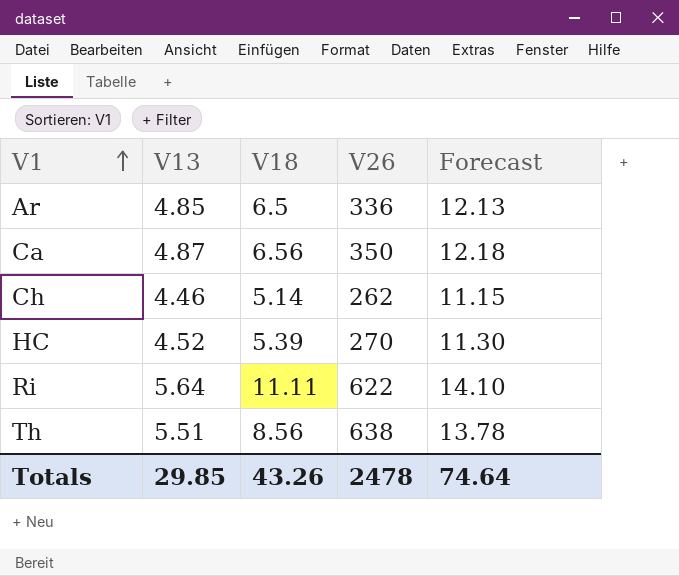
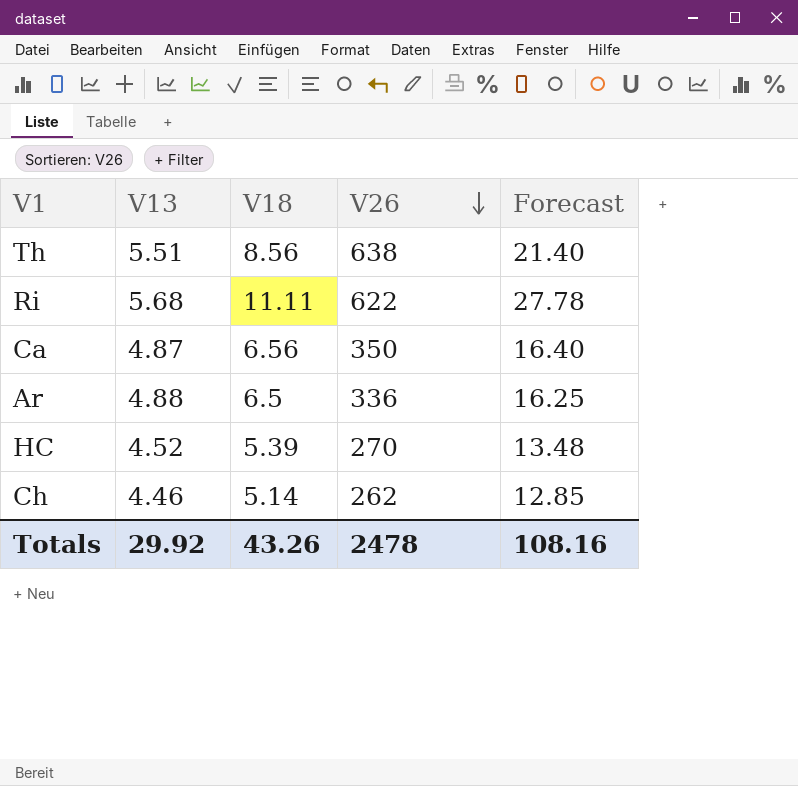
row order: V1 ascending -> V26 descending
column Forecast | formula: [V13] * 2.5 -> [V18] * 2.5
Ri | V13: 5.64 -> 5.68
Ar | V13: 4.85 -> 4.88
Totals | V13: 29.85 -> 29.92
Totals | Forecast: 74.64 -> 108.16

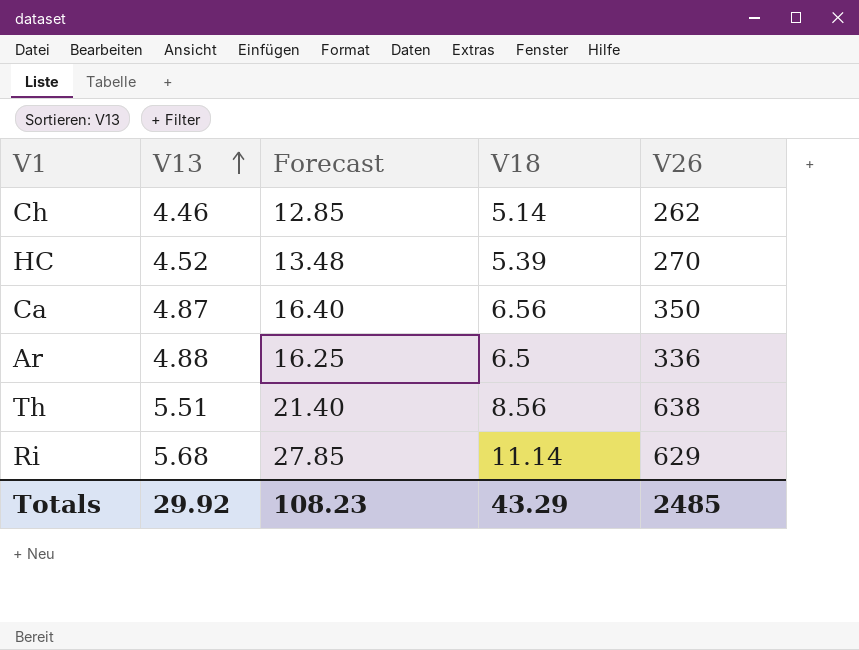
row order: V26 descending -> V13 ascending
column Forecast | position: 5 -> 3
Ri | Forecast: 27.78 -> 27.85
Ri | V18: 11.11 -> 11.14
Ri | V26: 622 -> 629
Totals | Forecast: 108.16 -> 108.23
Totals | V18: 43.26 -> 43.29
Totals | V26: 2478 -> 2485

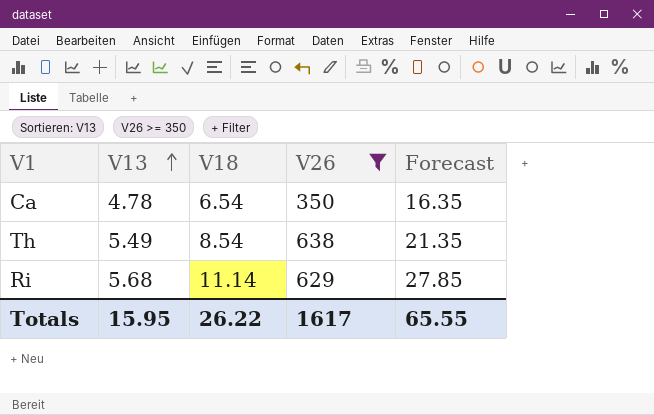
filter: none -> V26 >= 350
column Forecast | position: 3 -> 5
Ca | V13: 4.87 -> 4.78
Ca | V18: 6.56 -> 6.54
Ca | Forecast: 16.40 -> 16.35
Th | V13: 5.51 -> 5.49
Th | V18: 8.56 -> 8.54
Th | Forecast: 21.40 -> 21.35
Totals | V13: 29.92 -> 15.95
Totals | V18: 43.29 -> 26.22
Totals | V26: 2485 -> 1617
Totals | Forecast: 108.23 -> 65.55

